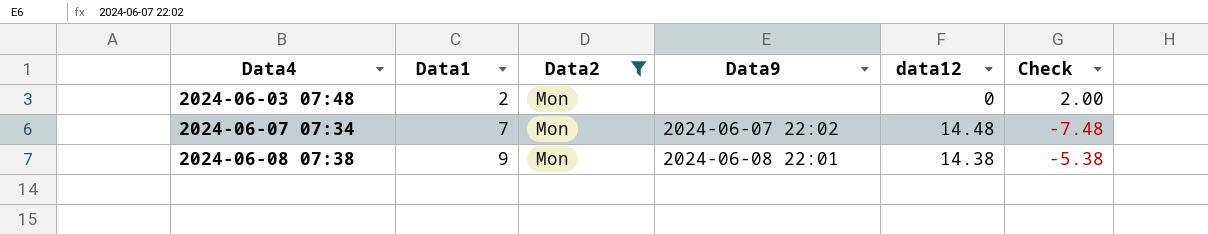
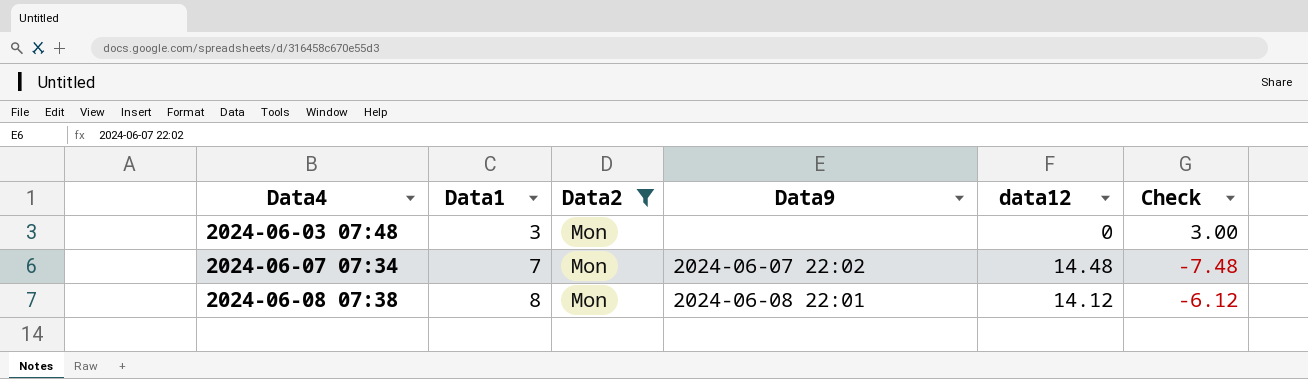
2024-06-03 07:48 | Data1: 2 -> 3
2024-06-03 07:48 | Check: 2.00 -> 3.00
2024-06-08 07:38 | Data1: 9 -> 8
2024-06-08 07:38 | data12: 14.38 -> 14.12
2024-06-08 07:38 | Check: -5.38 -> -6.12

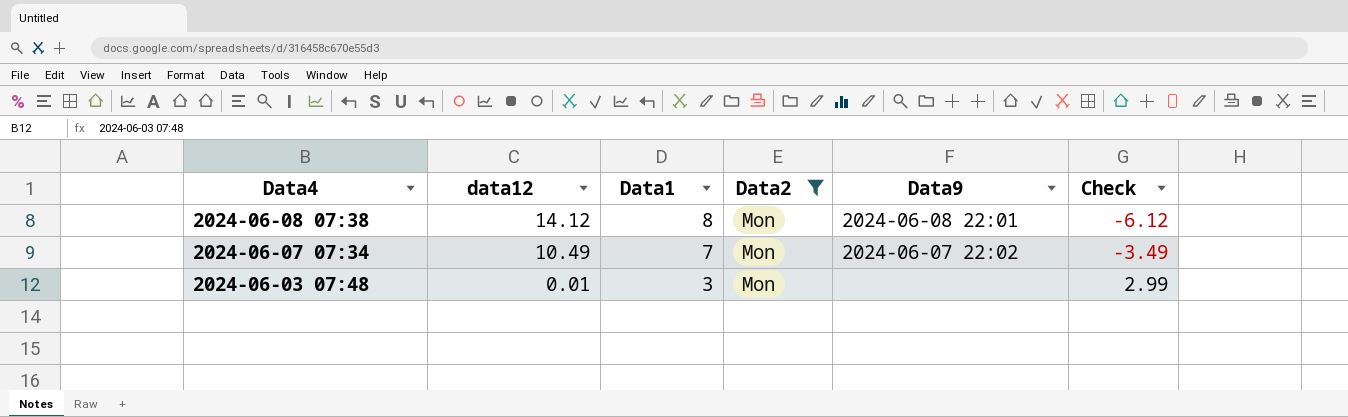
row order: Data4 ascending -> Data4 descending
column data12 | position: 5 -> 2
2024-06-07 07:34 | data12: 14.48 -> 10.49
2024-06-07 07:34 | Check: -7.48 -> -3.49
2024-06-03 07:48 | data12: 0 -> 0.01
2024-06-03 07:48 | Check: 3.00 -> 2.99

